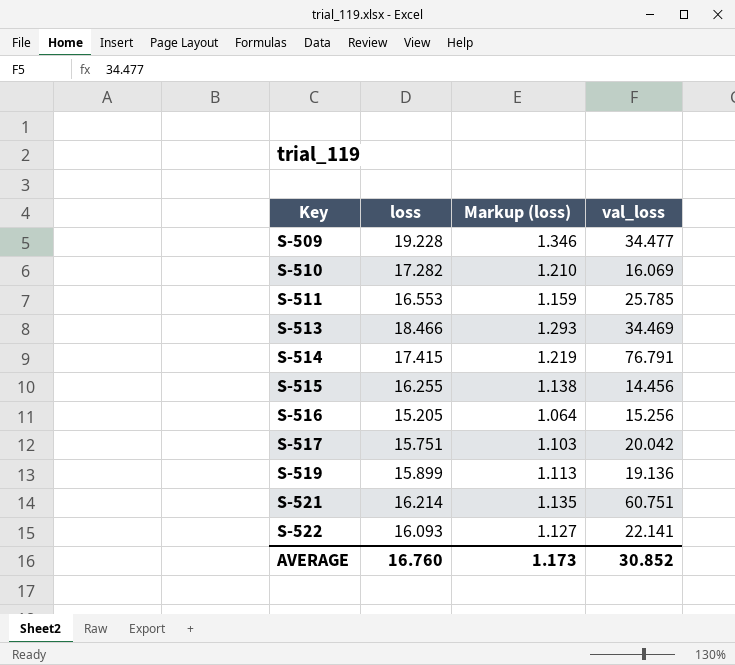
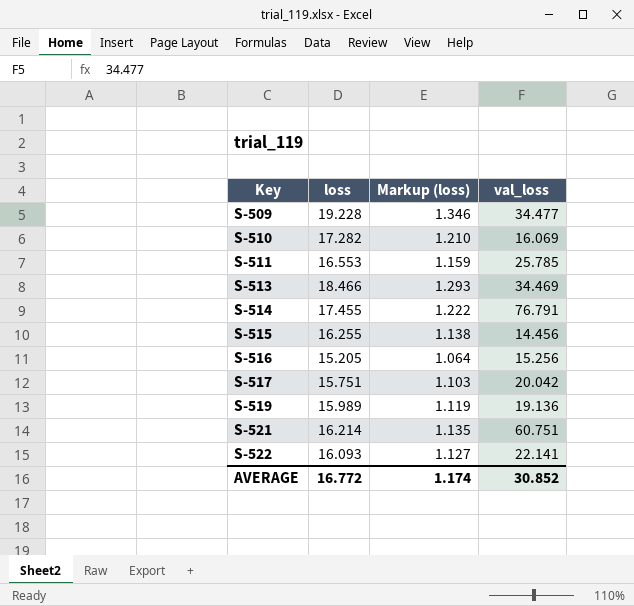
S-514 | loss: 17.415 -> 17.455
S-514 | Markup (loss): 1.219 -> 1.222
S-519 | loss: 15.899 -> 15.989
S-519 | Markup (loss): 1.113 -> 1.119
AVERAGE | loss: 16.760 -> 16.772
AVERAGE | Markup (loss): 1.173 -> 1.174

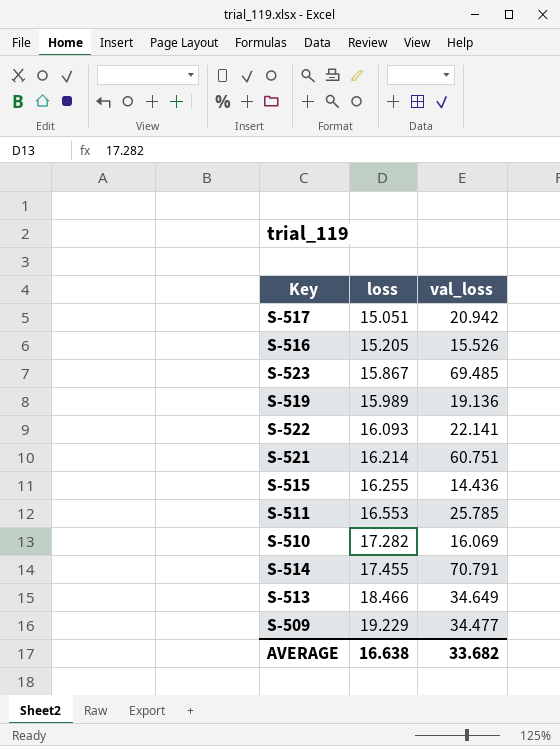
row order: Key ascending -> loss ascending
column Markup (loss) | formula: [loss] * 0.07 -> none
S-517 | loss: 15.751 -> 15.051
S-517 | val_loss: 20.042 -> 20.942
S-516 | val_loss: 15.256 -> 15.526
row S-523: none -> 15.867 | 69.485
S-515 | val_loss: 14.456 -> 14.436
S-514 | val_loss: 76.791 -> 70.791
S-513 | val_loss: 34.469 -> 34.649
S-509 | loss: 19.228 -> 19.229
AVERAGE | loss: 16.772 -> 16.638
AVERAGE | val_loss: 30.852 -> 33.682

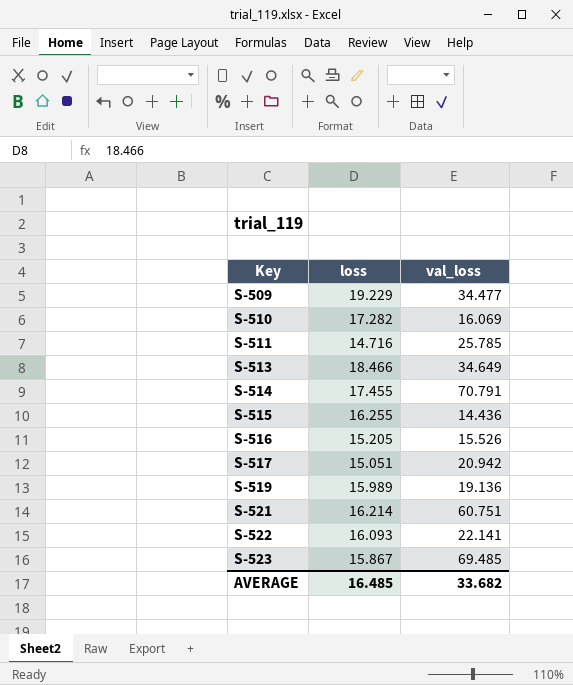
row order: loss ascending -> Key ascending
S-511 | loss: 16.553 -> 14.716
AVERAGE | loss: 16.638 -> 16.485

